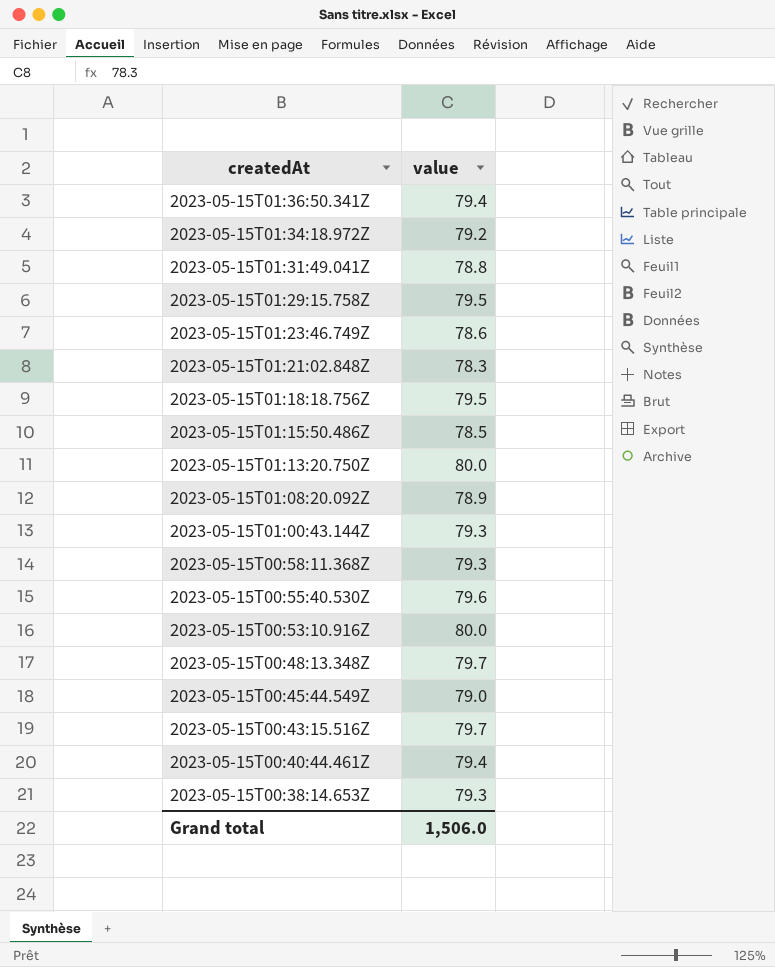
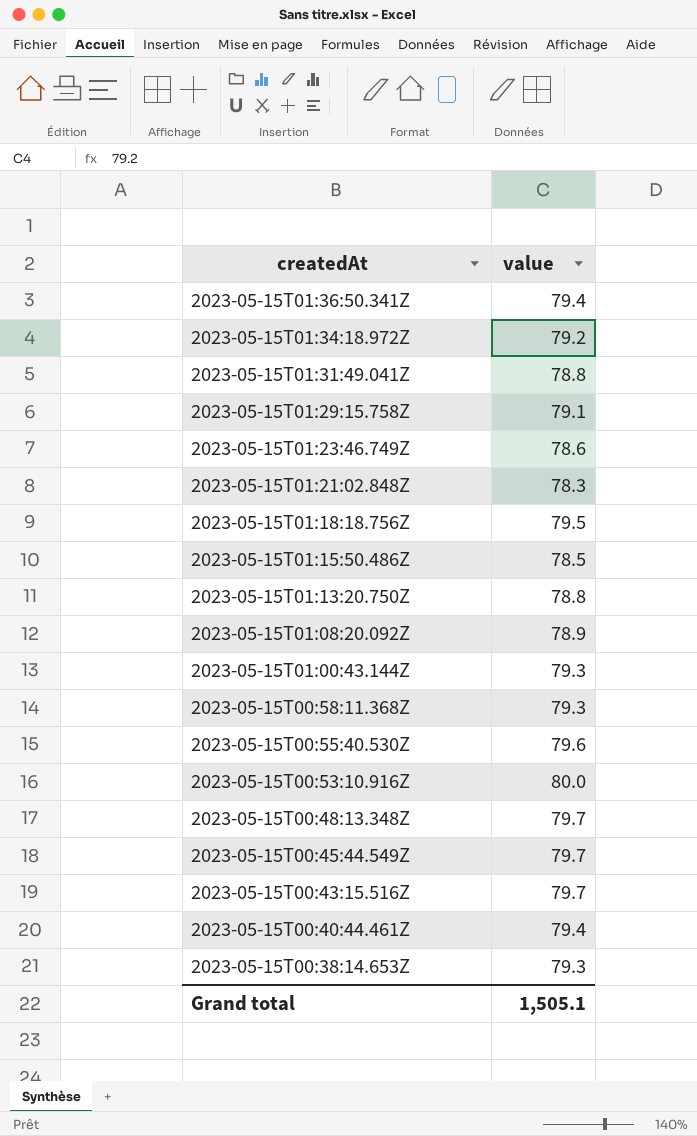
2023-05-15T01:29:15.758Z | value: 79.5 -> 79.1
2023-05-15T01:13:20.750Z | value: 80.0 -> 78.8
2023-05-15T00:45:44.549Z | value: 79.0 -> 79.7
Grand total | value: 1,506.0 -> 1,505.1

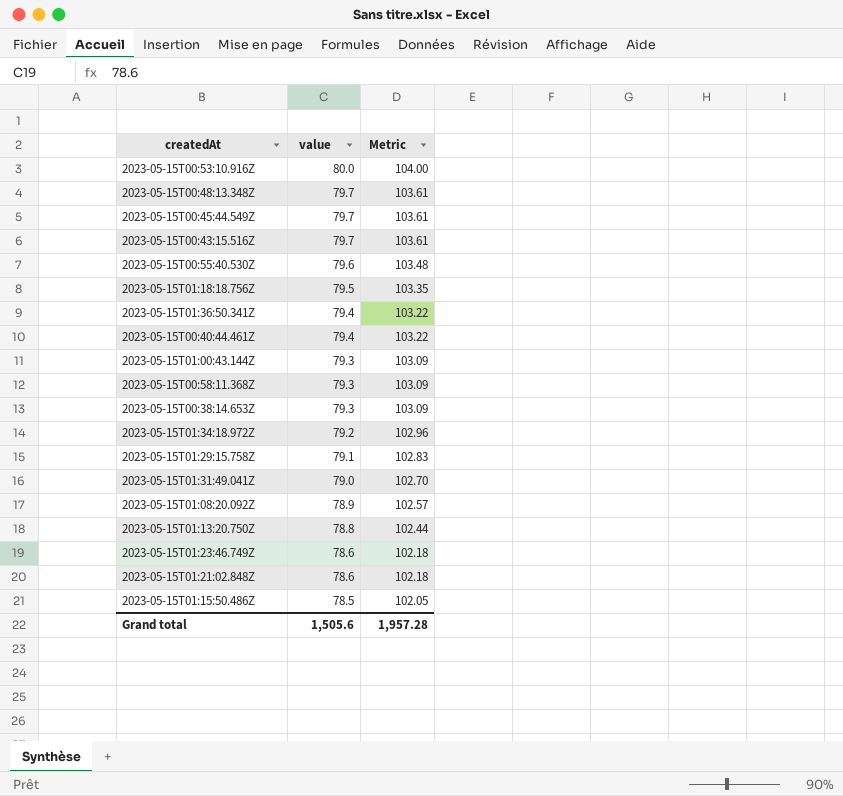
row order: createdAt descending -> value descending
column Metric | formula: none -> [value] * 1.3
2023-05-15T01:31:49.041Z | value: 78.8 -> 79.0
2023-05-15T01:21:02.848Z | value: 78.3 -> 78.6
Grand total | value: 1,505.1 -> 1,505.6

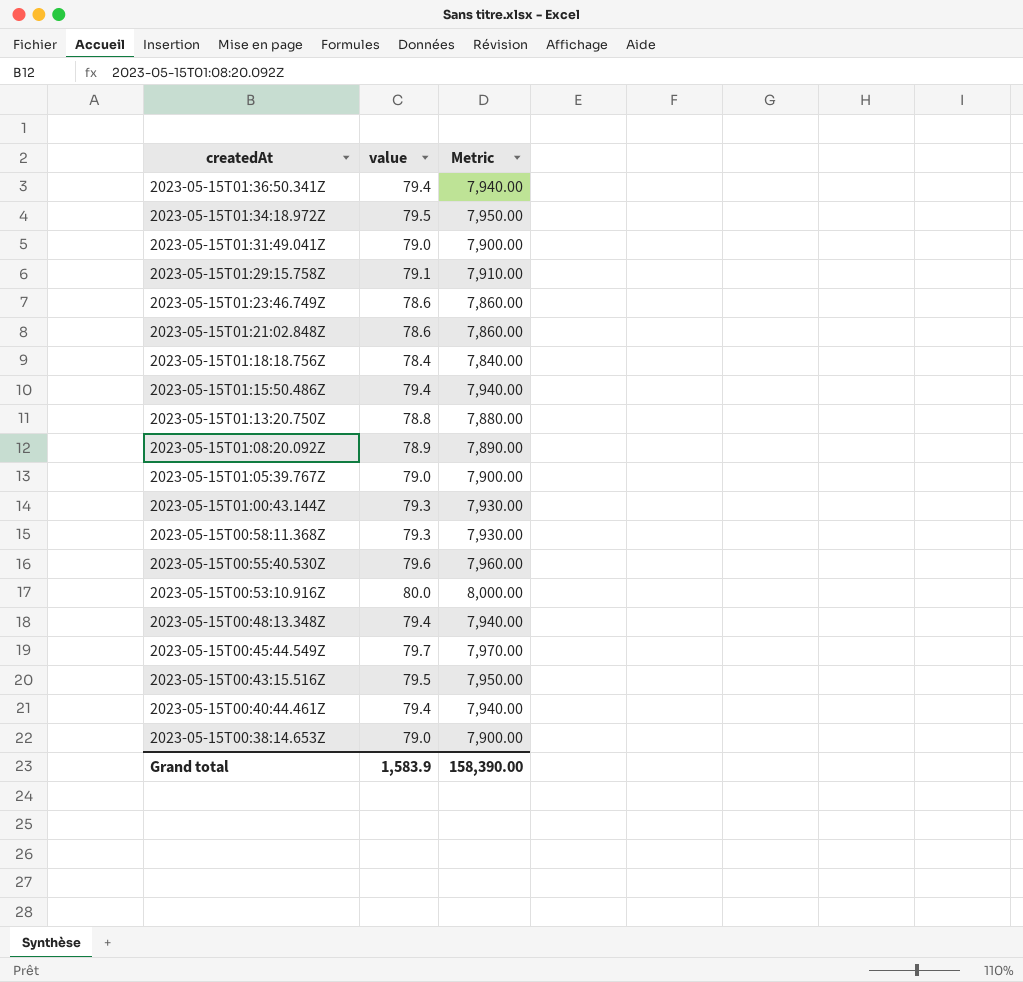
row order: value descending -> createdAt descending
column Metric | formula: [value] * 1.3 -> [value] * 100
2023-05-15T01:34:18.972Z | value: 79.2 -> 79.5
2023-05-15T01:18:18.756Z | value: 79.5 -> 78.4
2023-05-15T01:15:50.486Z | value: 78.5 -> 79.4
row 2023-05-15T01:05:39.767Z: none -> 79.0 | 7,900.00
2023-05-15T00:48:13.348Z | value: 79.7 -> 79.4
2023-05-15T00:43:15.516Z | value: 79.7 -> 79.5
2023-05-15T00:38:14.653Z | value: 79.3 -> 79.0
Grand total | value: 1,505.6 -> 1,583.9
Grand total | Metric: 1,957.28 -> 158,390.00

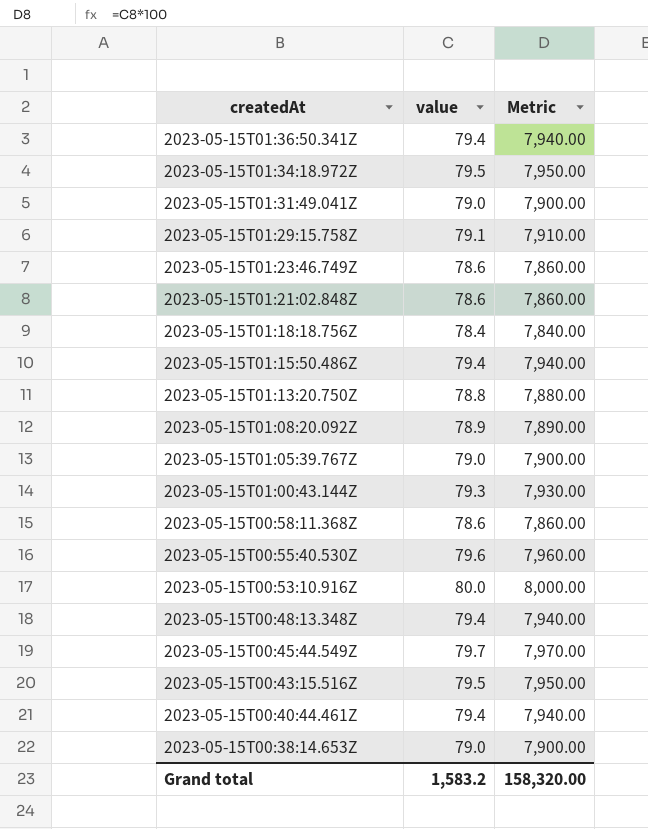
2023-05-15T00:58:11.368Z | value: 79.3 -> 78.6
2023-05-15T00:58:11.368Z | Metric: 7,930.00 -> 7,860.00
Grand total | value: 1,583.9 -> 1,583.2
Grand total | Metric: 158,390.00 -> 158,320.00

